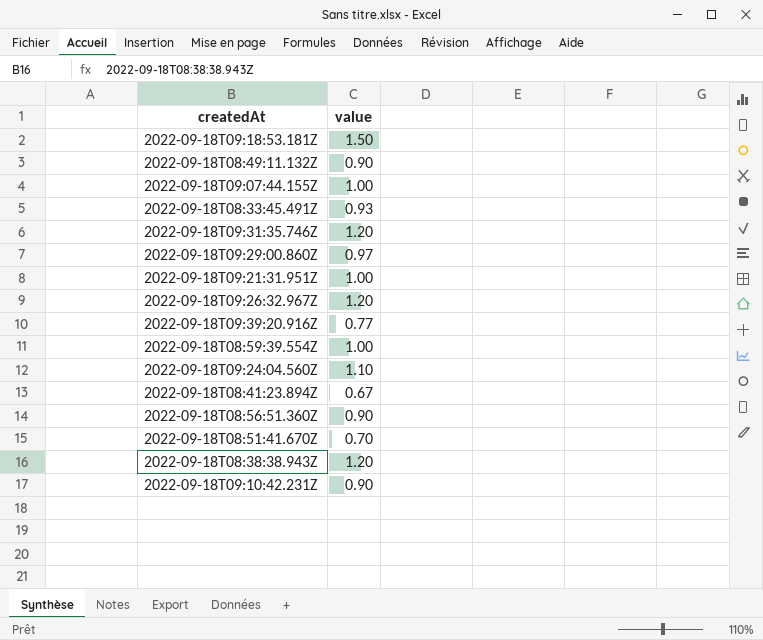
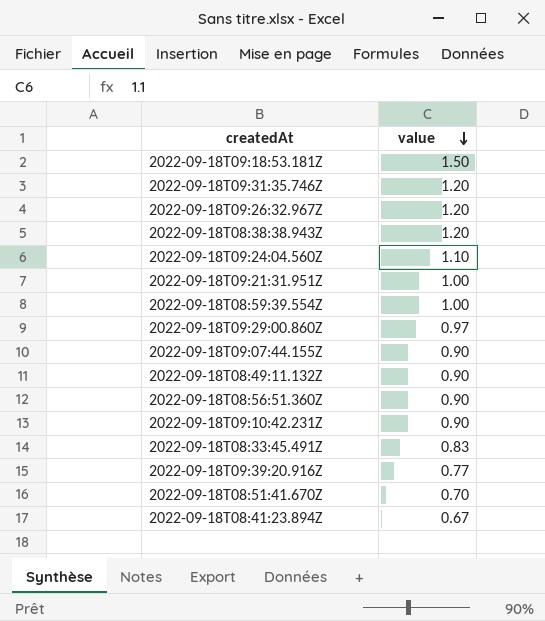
row order: none -> value descending
2022-09-18T09:07:44.155Z | value: 1.00 -> 0.90
2022-09-18T08:33:45.491Z | value: 0.93 -> 0.83

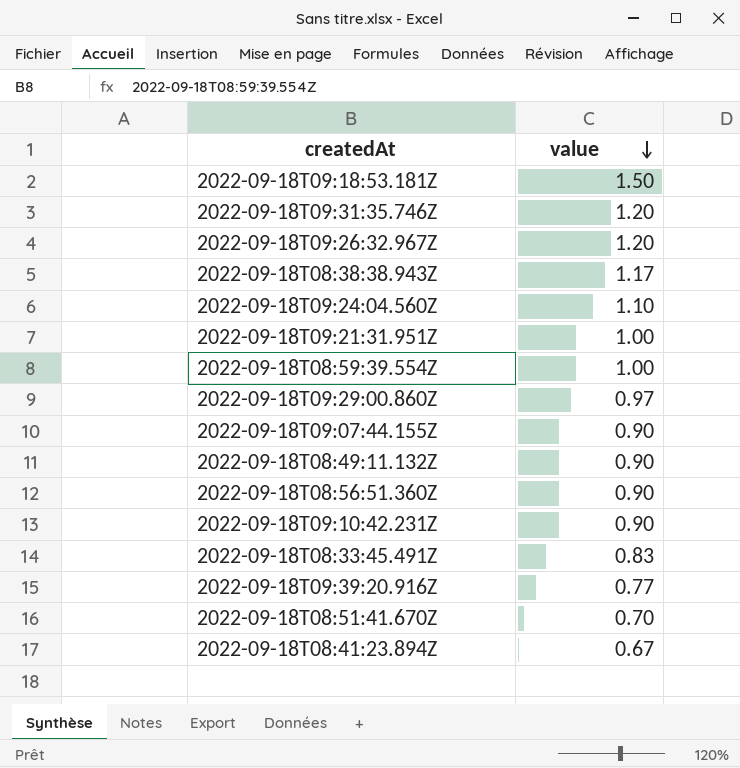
2022-09-18T08:38:38.943Z | value: 1.20 -> 1.17

